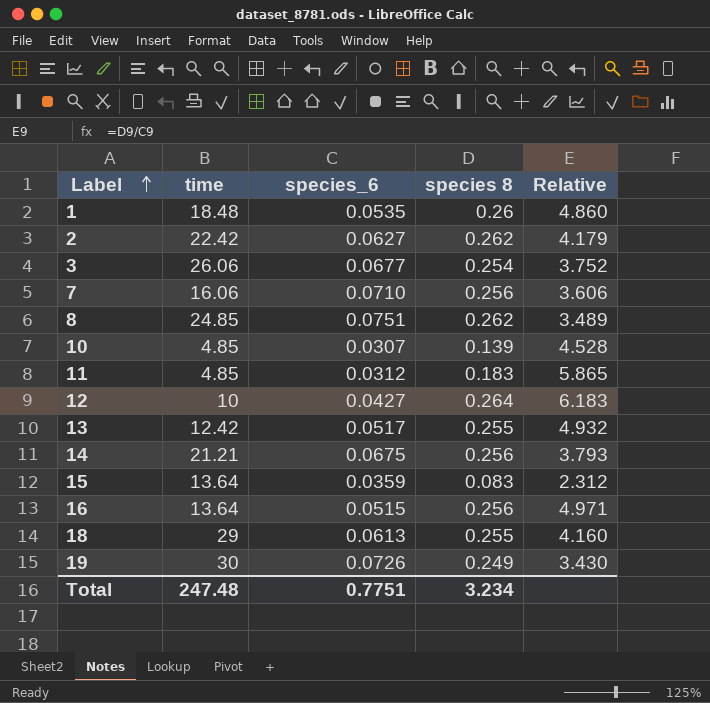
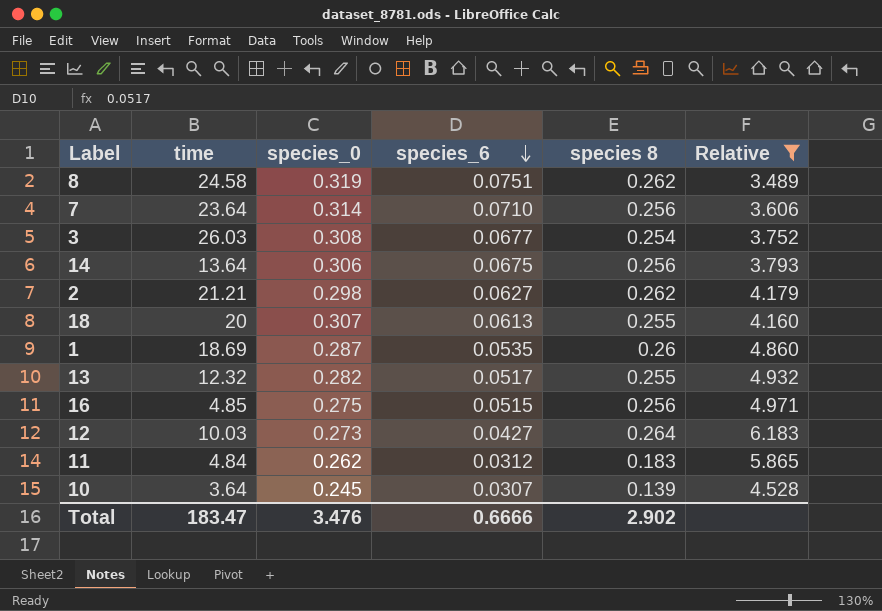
filter: none -> Relative >= 3.489
row order: Label ascending -> species_6 descending
column species_0 | position: none -> 3
8 | time: 24.85 -> 24.58
7 | time: 16.06 -> 23.64
3 | time: 26.06 -> 26.03
14 | time: 21.21 -> 13.64
2 | time: 22.42 -> 21.21
18 | time: 29 -> 20
1 | time: 18.48 -> 18.69
13 | time: 12.42 -> 12.32
16 | time: 13.64 -> 4.85
12 | time: 10 -> 10.03
11 | time: 4.85 -> 4.84
10 | time: 4.85 -> 3.64
Total | time: 247.48 -> 183.47
Total | species_6: 0.7751 -> 0.6666
Total | species 8: 3.234 -> 2.902

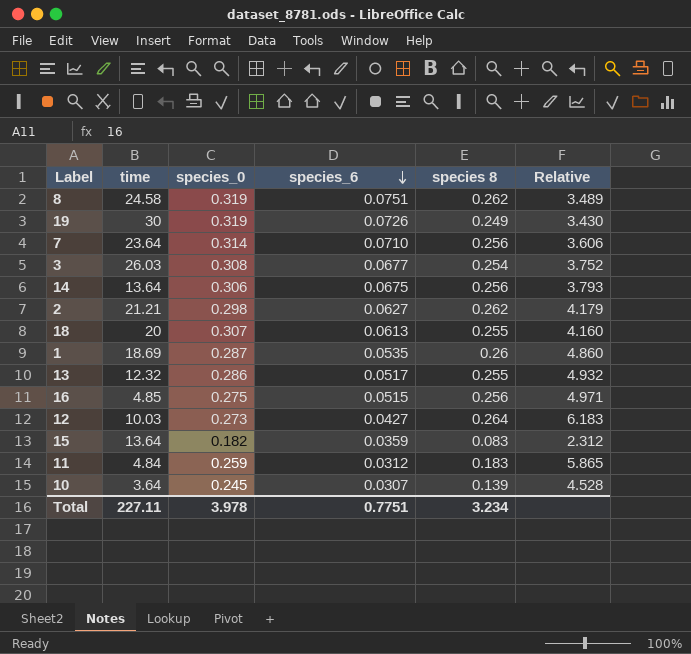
filter: Relative >= 3.489 -> none
13 | species_0: 0.282 -> 0.286
11 | species_0: 0.262 -> 0.259
Total | time: 183.47 -> 227.11
Total | species_0: 3.476 -> 3.978
Total | species_6: 0.6666 -> 0.7751
Total | species 8: 2.902 -> 3.234

